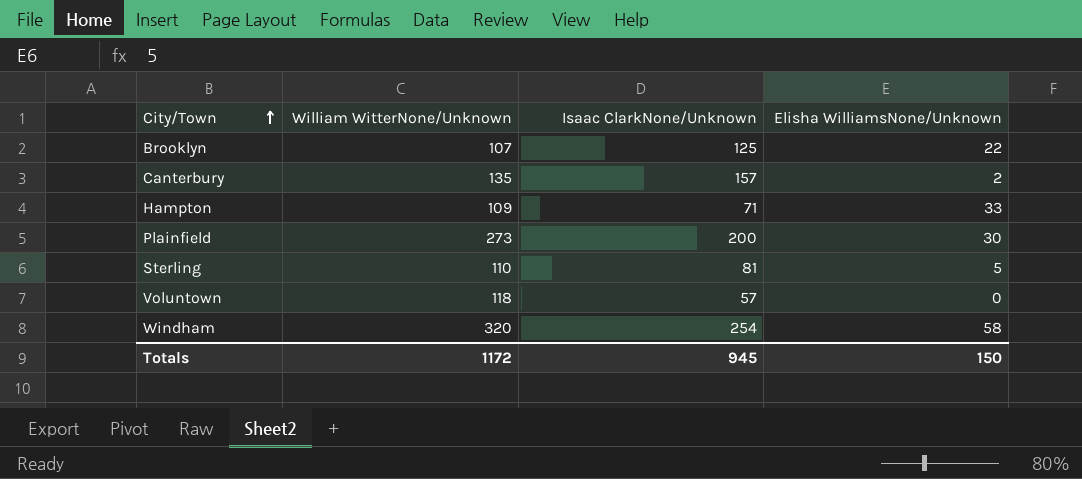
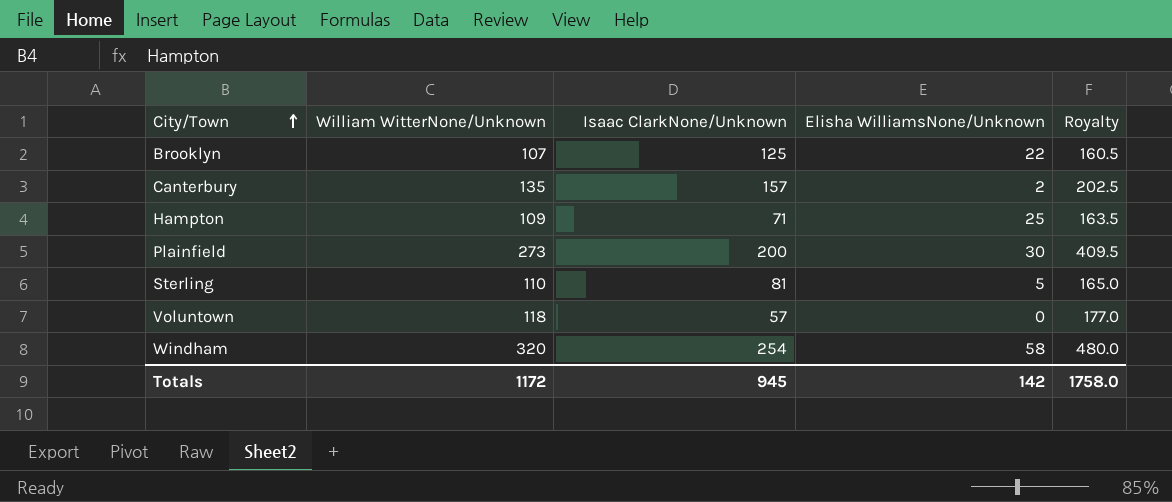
column Royalty | formula: none -> [William WitterNone/Unknown] * 1.5
Hampton | Elisha WilliamsNone/Unknown: 33 -> 25
Totals | Elisha WilliamsNone/Unknown: 150 -> 142

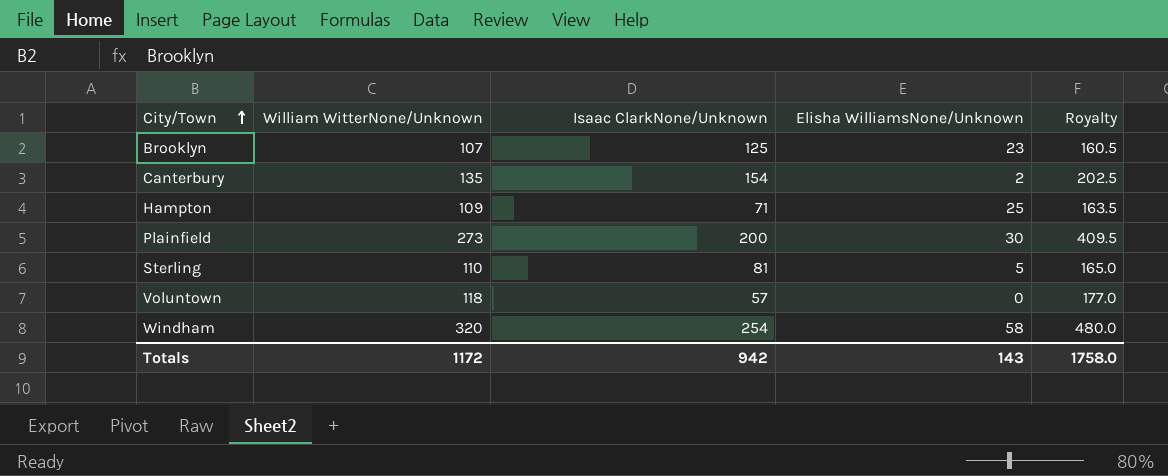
Brooklyn | Elisha WilliamsNone/Unknown: 22 -> 23
Canterbury | Isaac ClarkNone/Unknown: 157 -> 154
Totals | Isaac ClarkNone/Unknown: 945 -> 942
Totals | Elisha WilliamsNone/Unknown: 142 -> 143

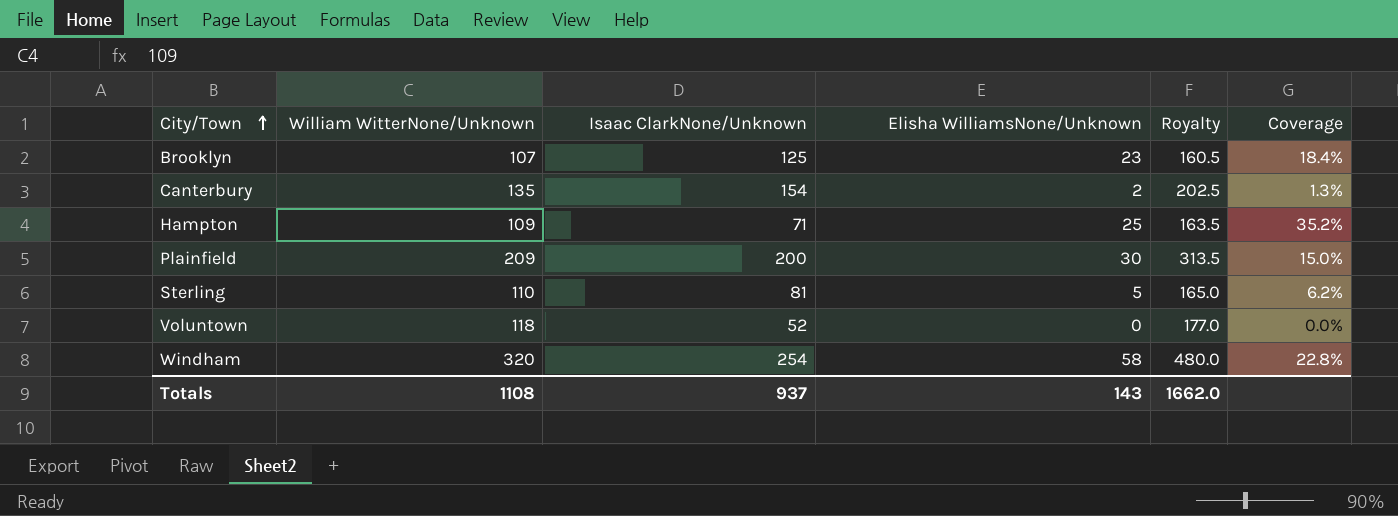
column Coverage | formula: none -> [Elisha WilliamsNone/Unknown] / [Isaac ClarkNone/Unknown]
Plainfield | William WitterNone/Unknown: 273 -> 209
Plainfield | Royalty: 409.5 -> 313.5
Voluntown | Isaac ClarkNone/Unknown: 57 -> 52
Totals | William WitterNone/Unknown: 1172 -> 1108
Totals | Isaac ClarkNone/Unknown: 942 -> 937
Totals | Royalty: 1758.0 -> 1662.0

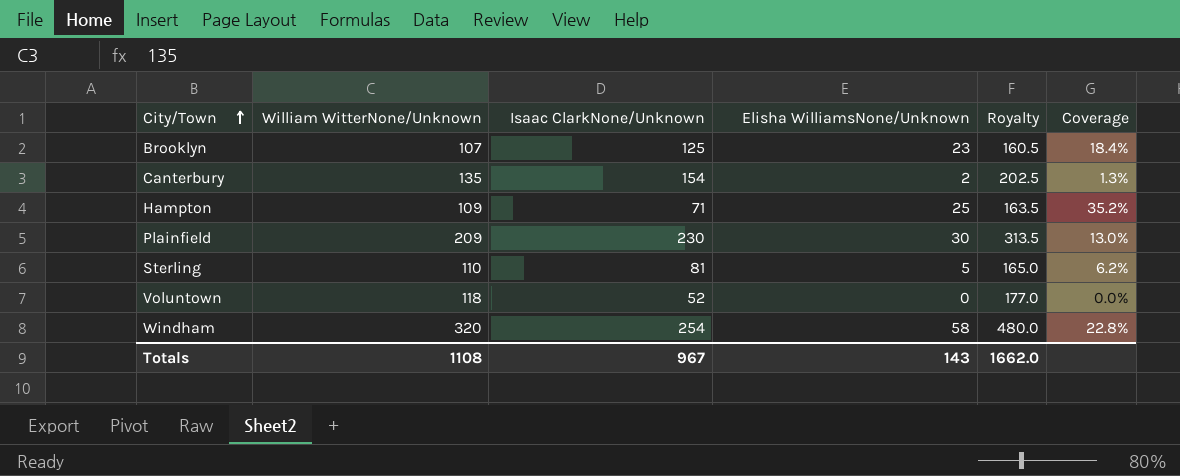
Plainfield | Isaac ClarkNone/Unknown: 200 -> 230
Plainfield | Coverage: 15.0% -> 13.0%
Totals | Isaac ClarkNone/Unknown: 937 -> 967

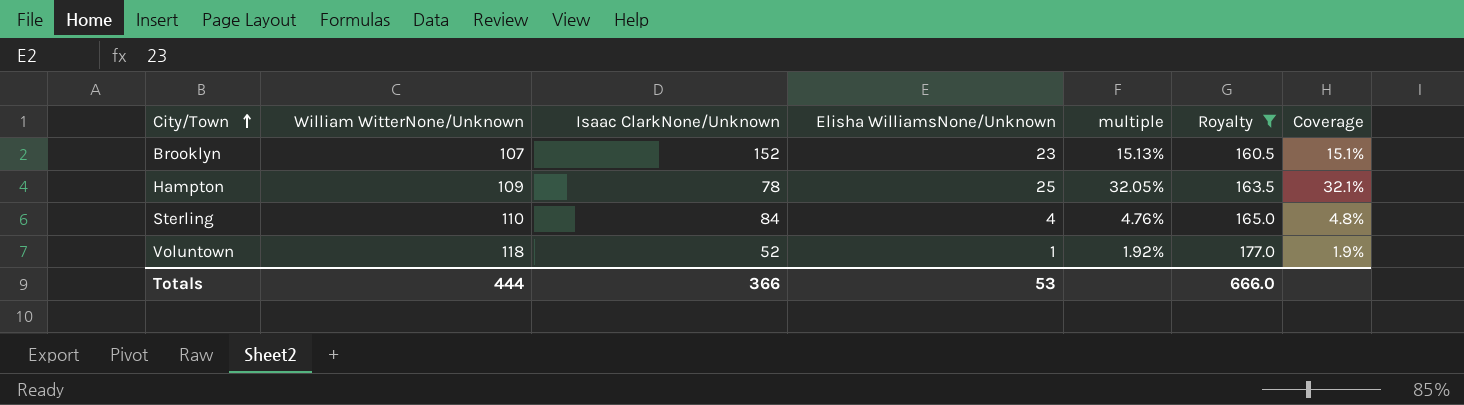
filter: none -> Royalty <= 177.0
column multiple | formula: none -> [Elisha WilliamsNone/Unknown] / [Isaac ClarkNone/Unknown]
Brooklyn | Isaac ClarkNone/Unknown: 125 -> 152
Brooklyn | Coverage: 18.4% -> 15.1%
Hampton | Isaac ClarkNone/Unknown: 71 -> 78
Hampton | Coverage: 35.2% -> 32.1%
Sterling | Isaac ClarkNone/Unknown: 81 -> 84
Sterling | Elisha WilliamsNone/Unknown: 5 -> 4
Sterling | Coverage: 6.2% -> 4.8%
Voluntown | Elisha WilliamsNone/Unknown: 0 -> 1
Voluntown | Coverage: 0.0% -> 1.9%
Totals | William WitterNone/Unknown: 1108 -> 444
Totals | Isaac ClarkNone/Unknown: 967 -> 366
Totals | Elisha WilliamsNone/Unknown: 143 -> 53
Totals | Royalty: 1662.0 -> 666.0

